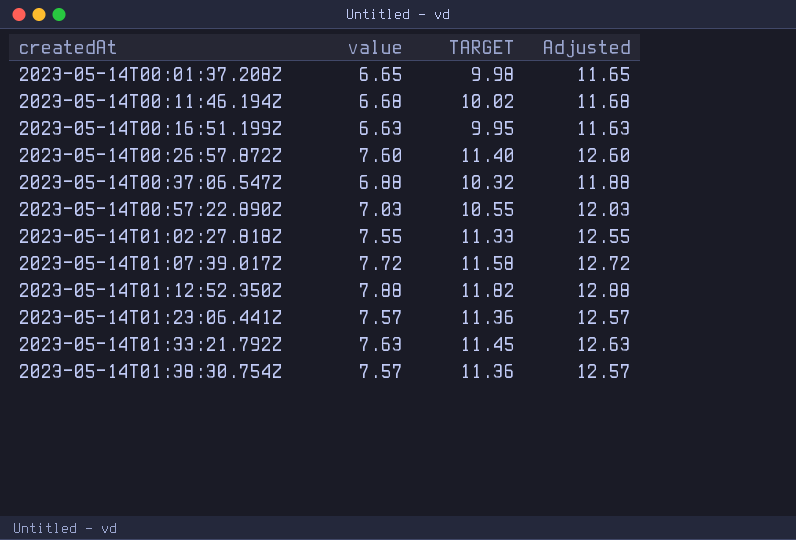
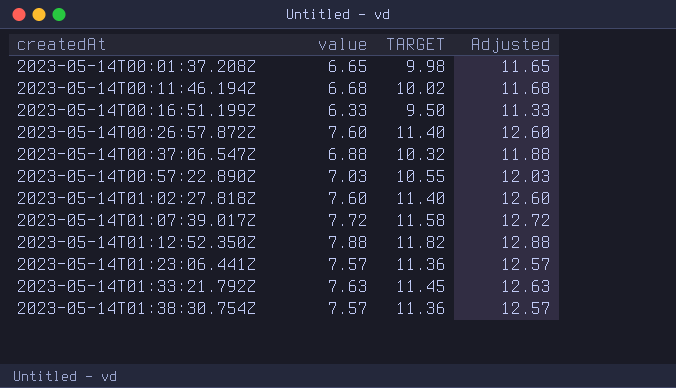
2023-05-14T00:16:51.199Z | value: 6.63 -> 6.33
2023-05-14T00:16:51.199Z | TARGET: 9.95 -> 9.50
2023-05-14T00:16:51.199Z | Adjusted: 11.63 -> 11.33
2023-05-14T01:02:27.818Z | value: 7.55 -> 7.60
2023-05-14T01:02:27.818Z | TARGET: 11.33 -> 11.40
2023-05-14T01:02:27.818Z | Adjusted: 12.55 -> 12.60

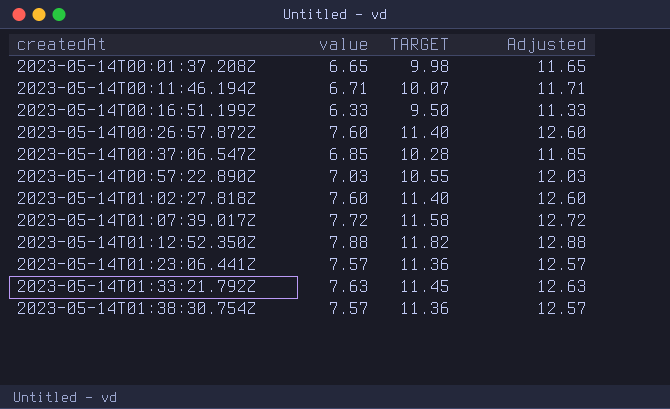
2023-05-14T00:11:46.194Z | value: 6.68 -> 6.71
2023-05-14T00:11:46.194Z | TARGET: 10.02 -> 10.07
2023-05-14T00:11:46.194Z | Adjusted: 11.68 -> 11.71
2023-05-14T00:37:06.547Z | value: 6.88 -> 6.85
2023-05-14T00:37:06.547Z | TARGET: 10.32 -> 10.28
2023-05-14T00:37:06.547Z | Adjusted: 11.88 -> 11.85

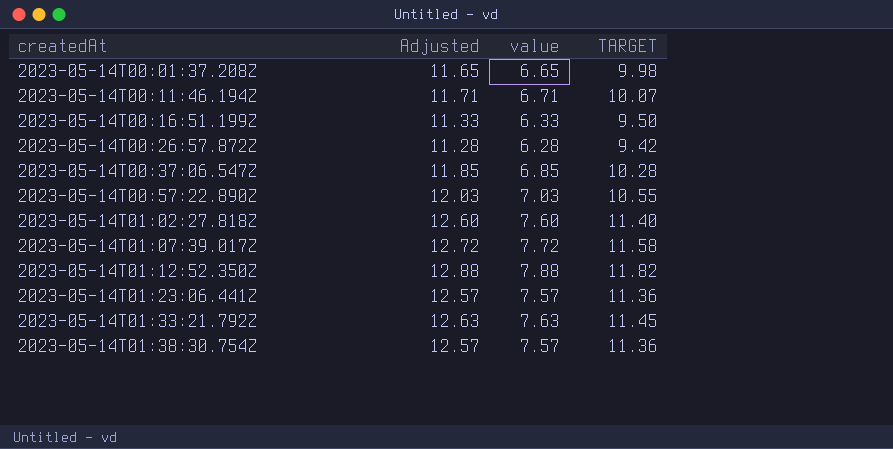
column Adjusted | position: 4 -> 2
2023-05-14T00:26:57.872Z | Adjusted: 12.60 -> 11.28
2023-05-14T00:26:57.872Z | value: 7.60 -> 6.28
2023-05-14T00:26:57.872Z | TARGET: 11.40 -> 9.42

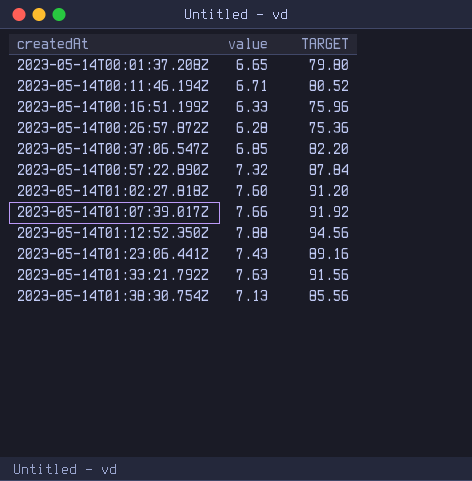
column Adjusted | formula: [value] + 5 -> none
column TARGET | formula: [value] * 1.5 -> [value] * 12
2023-05-14T00:57:22.890Z | value: 7.03 -> 7.32
2023-05-14T01:07:39.017Z | value: 7.72 -> 7.66
2023-05-14T01:23:06.441Z | value: 7.57 -> 7.43
2023-05-14T01:38:30.754Z | value: 7.57 -> 7.13

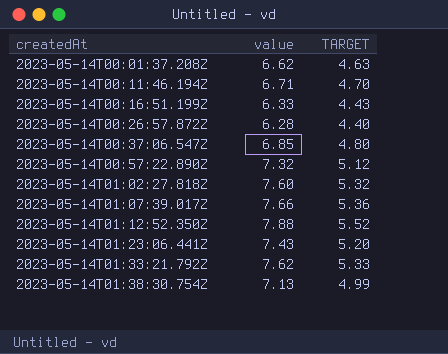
column TARGET | formula: [value] * 12 -> [value] * 0.7
2023-05-14T00:01:37.208Z | value: 6.65 -> 6.62
2023-05-14T01:33:21.792Z | value: 7.63 -> 7.62

